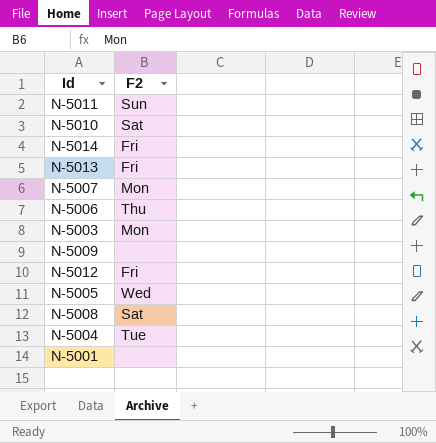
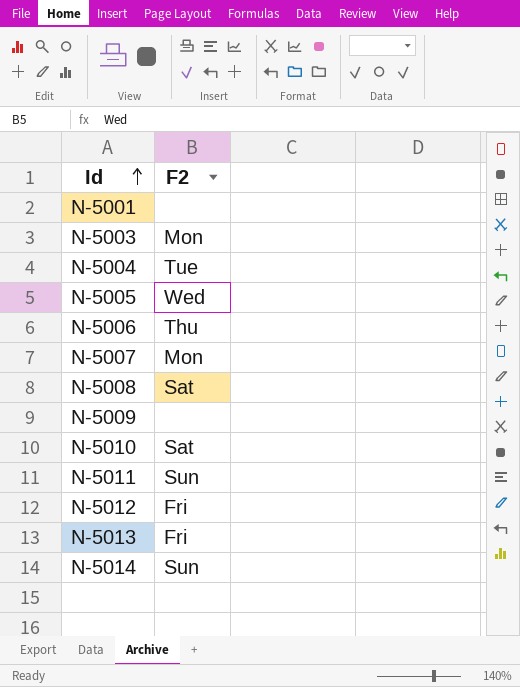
row order: none -> Id ascending
N-5014 | F2: Fri -> Sun

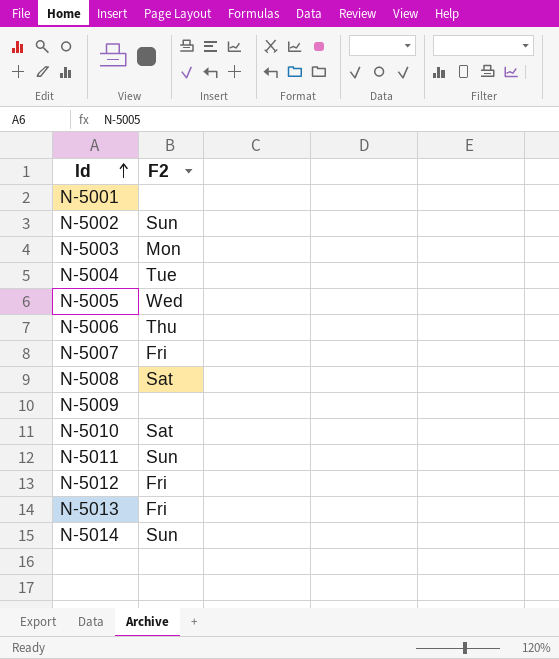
row N-5002: none -> Sun
N-5007 | F2: Mon -> Fri

